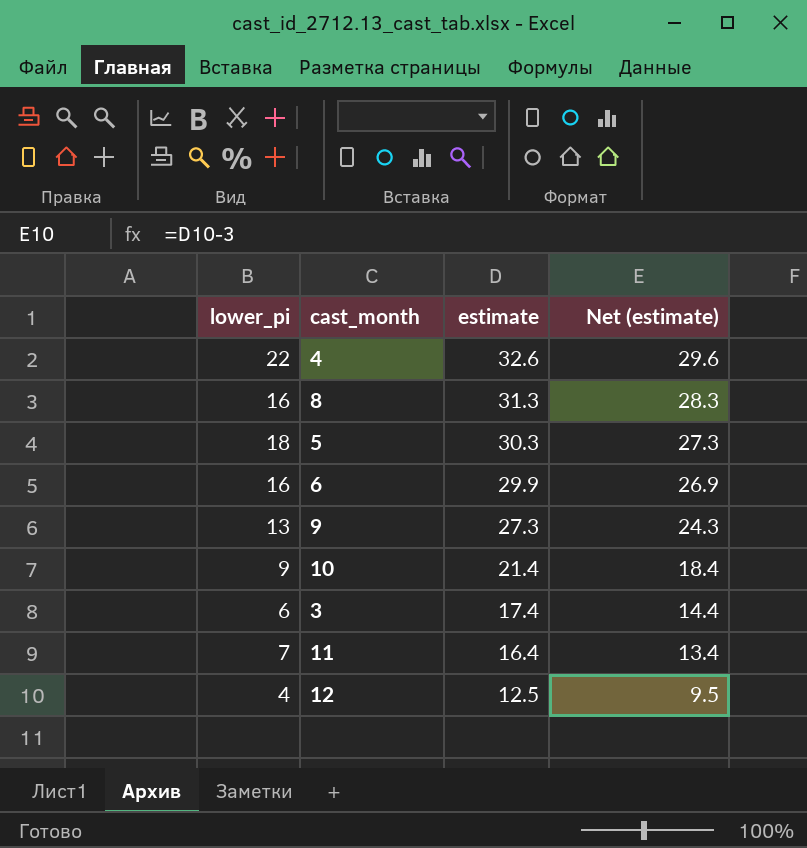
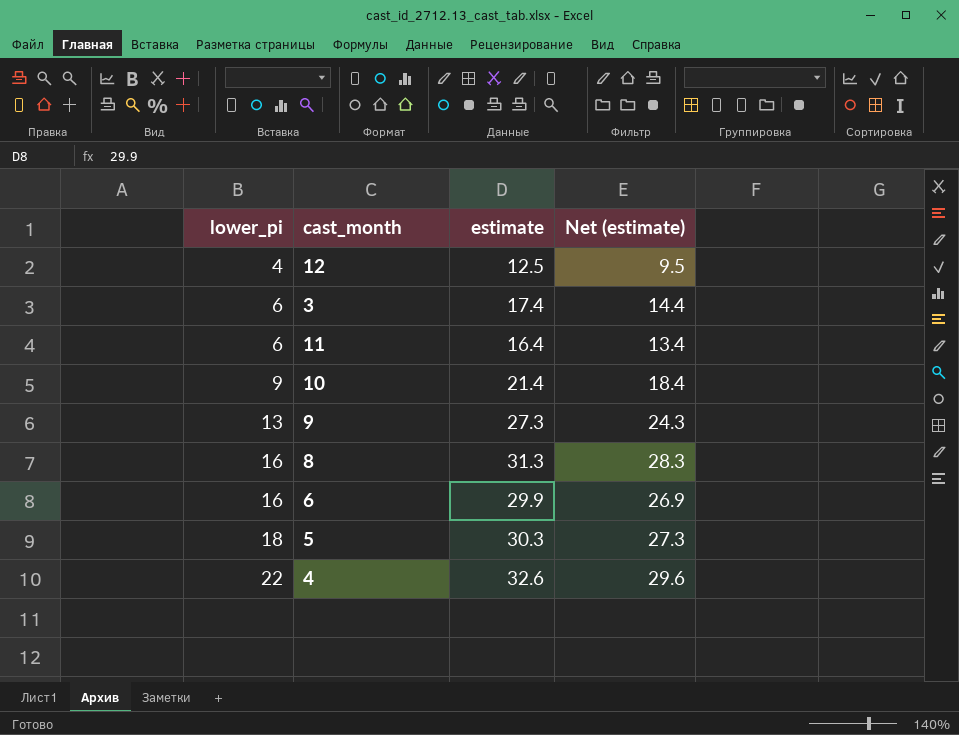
row order: estimate descending -> lower_pi ascending
11 | lower_pi: 7 -> 6

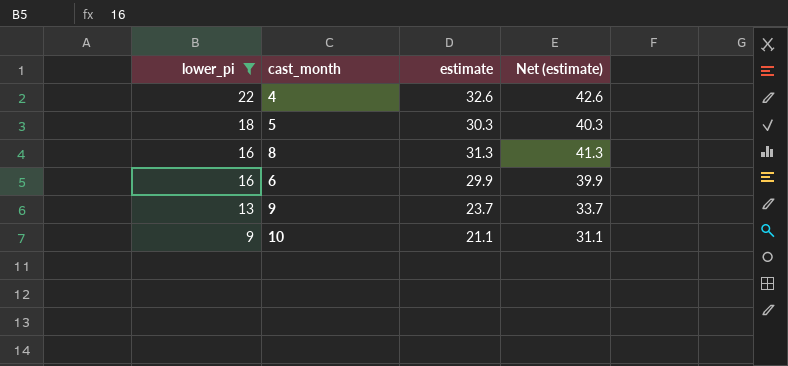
filter: none -> lower_pi >= 9
row order: lower_pi ascending -> lower_pi descending
column Net (estimate) | formula: [estimate] - 3 -> [estimate] + 10
9 | estimate: 27.3 -> 23.7
10 | estimate: 21.4 -> 21.1

